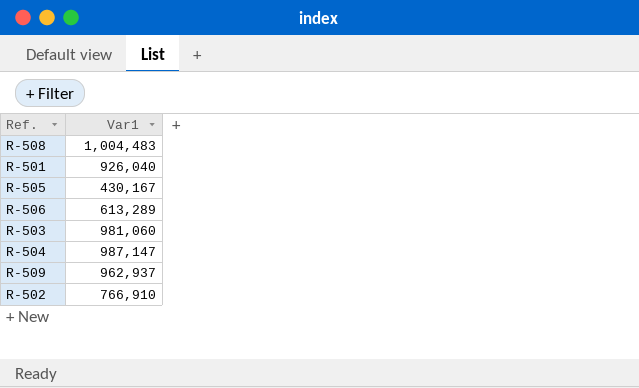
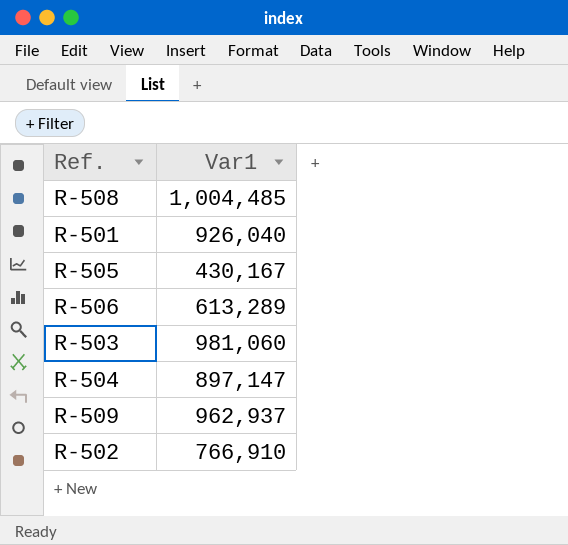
R-508 | Var1: 1,004,483 -> 1,004,485
R-504 | Var1: 987,147 -> 897,147

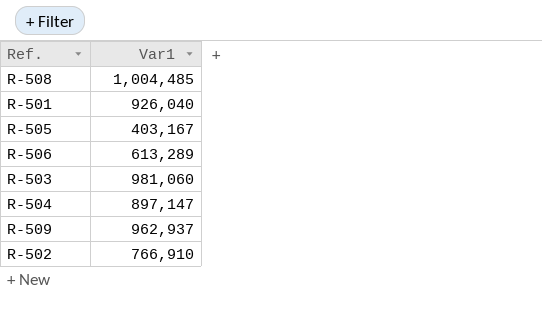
R-505 | Var1: 430,167 -> 403,167

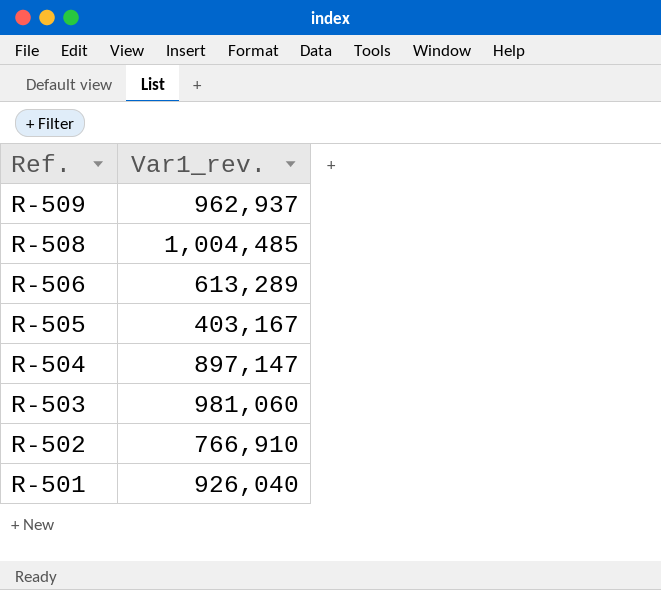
row order: none -> Ref. descending
column name: Var1 -> Var1_rev.

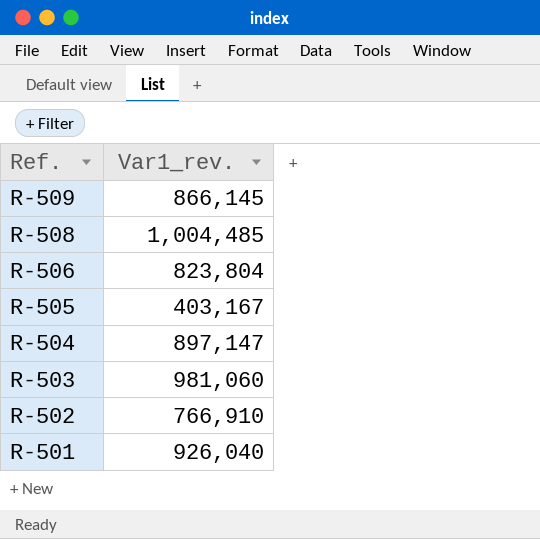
R-509 | Var1_rev.: 962,937 -> 866,145
R-506 | Var1_rev.: 613,289 -> 823,804

